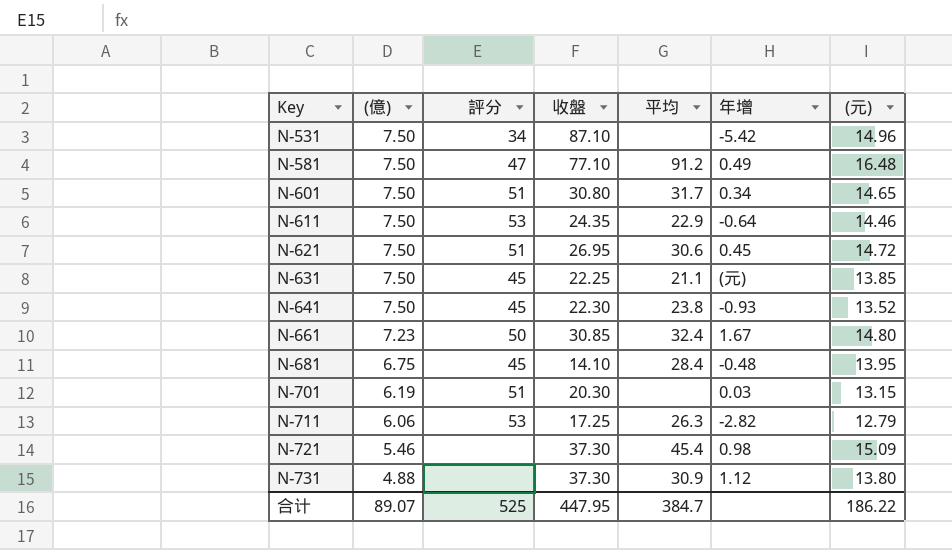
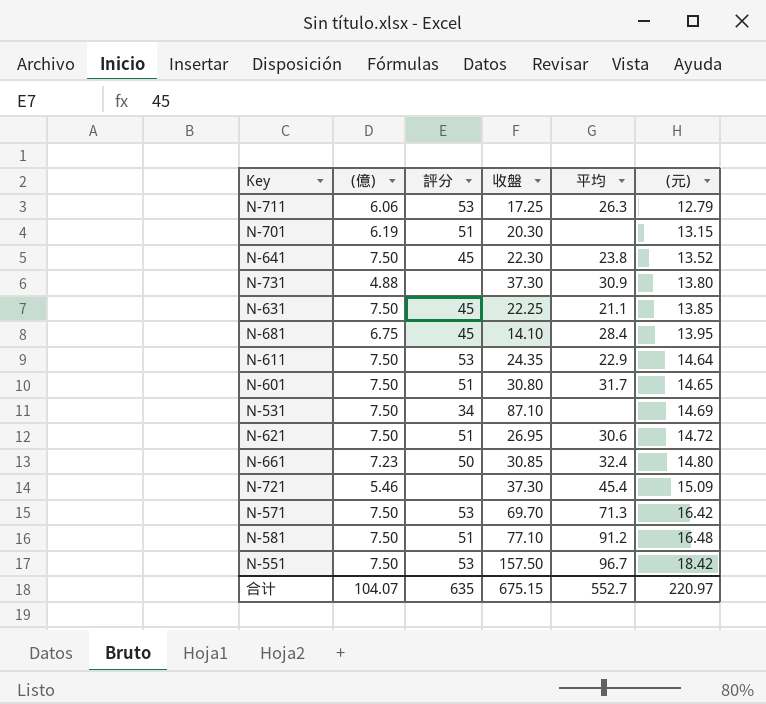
row order: Key ascending -> (元) ascending
column 年增 | position: 6 -> none
N-611 | (元): 14.46 -> 14.64
N-531 | (元): 14.96 -> 14.69
row N-571: none -> 7.50 | 53 | 69.70 | 71.3 | 16.42
N-581 | 評分: 47 -> 51
row N-551: none -> 7.50 | 53 | 157.50 | 96.7 | 18.42
合计 | (億): 89.07 -> 104.07
合计 | 評分: 525 -> 635
合计 | 收盤: 447.95 -> 675.15
合计 | 平均: 384.7 -> 552.7
合计 | (元): 186.22 -> 220.97

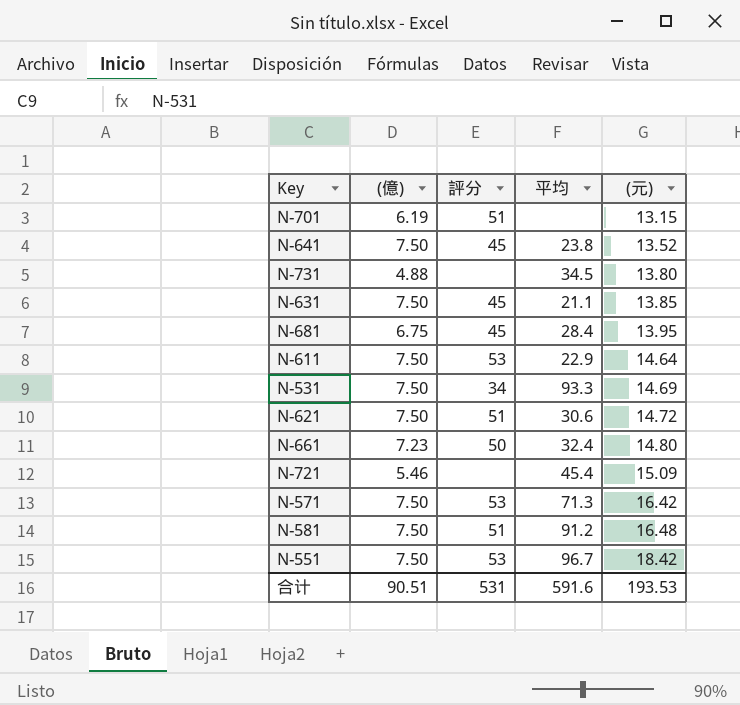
column 收盤 | position: 4 -> none
row N-711: 6.06 | 53 | 17.25 | 26.3 | 12.79 -> none
row N-601: 7.50 | 51 | 30.80 | 31.7 | 14.65 -> none
N-731 | 平均: 30.9 -> 34.5
N-531 | 平均: none -> 93.3
合计 | (億): 104.07 -> 90.51
合计 | 評分: 635 -> 531
合计 | 平均: 552.7 -> 591.6
合计 | (元): 220.97 -> 193.53

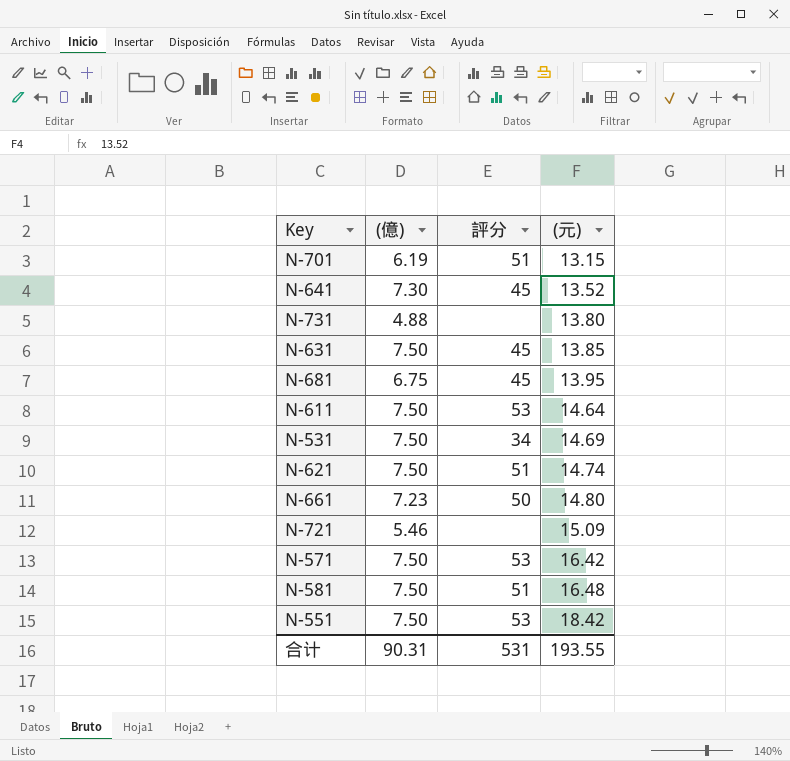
column 平均 | position: 4 -> none
N-641 | (億): 7.50 -> 7.30
N-621 | (元): 14.72 -> 14.74
合计 | (億): 90.51 -> 90.31
合计 | (元): 193.53 -> 193.55

